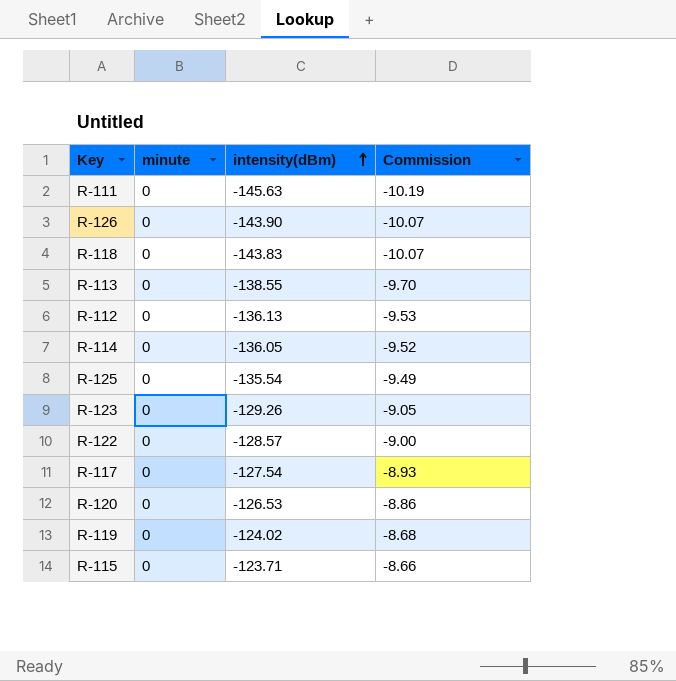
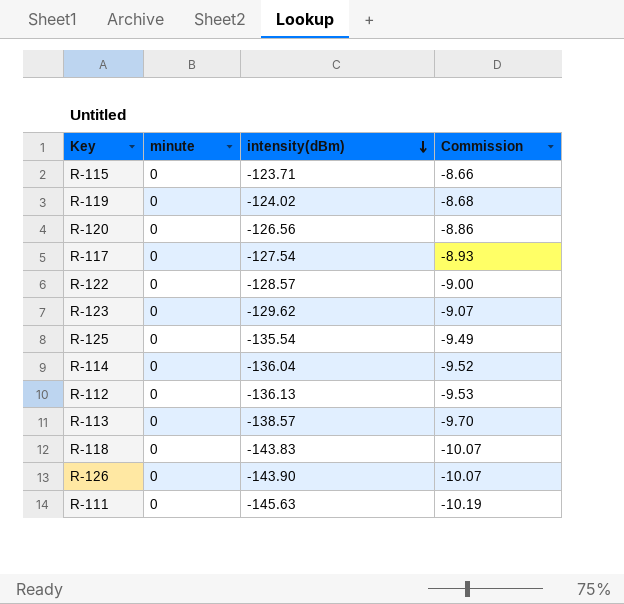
row order: intensity(dBm) ascending -> intensity(dBm) descending
R-120 | intensity(dBm): -126.53 -> -126.56
R-123 | intensity(dBm): -129.26 -> -129.62
R-123 | Commission: -9.05 -> -9.07
R-114 | intensity(dBm): -136.05 -> -136.04
R-113 | intensity(dBm): -138.55 -> -138.57

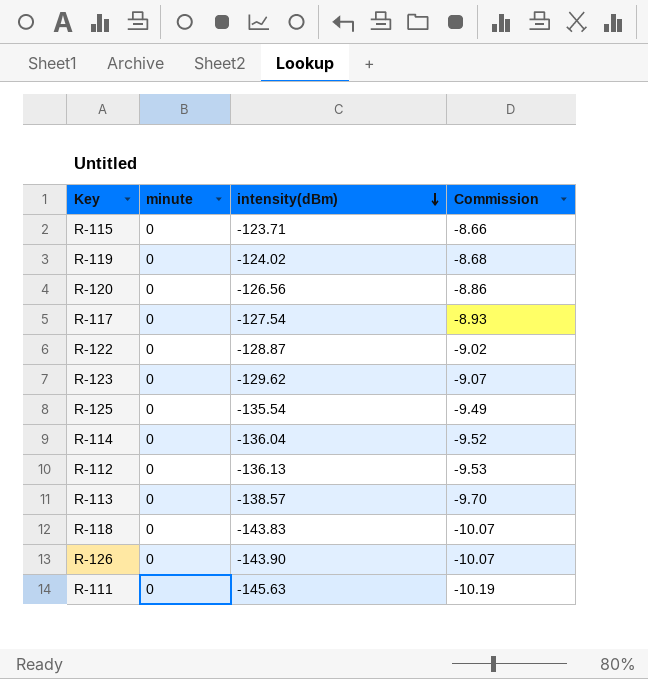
R-122 | intensity(dBm): -128.57 -> -128.87
R-122 | Commission: -9.00 -> -9.02

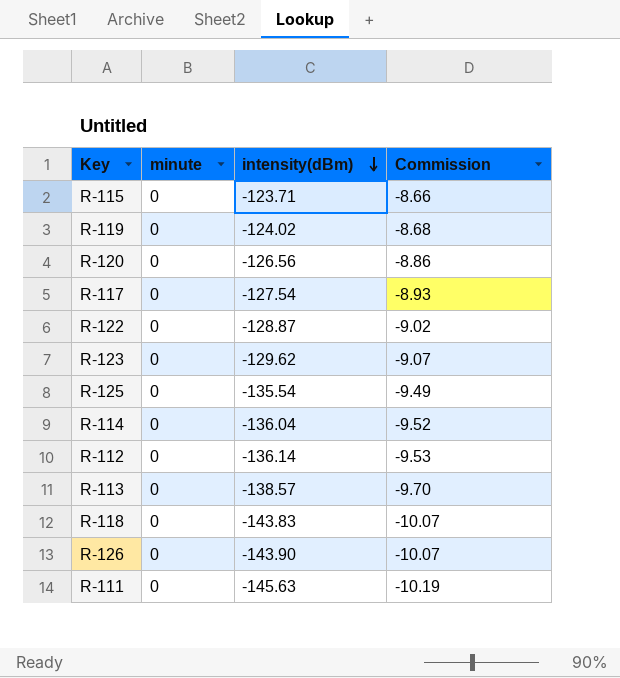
R-112 | intensity(dBm): -136.13 -> -136.14

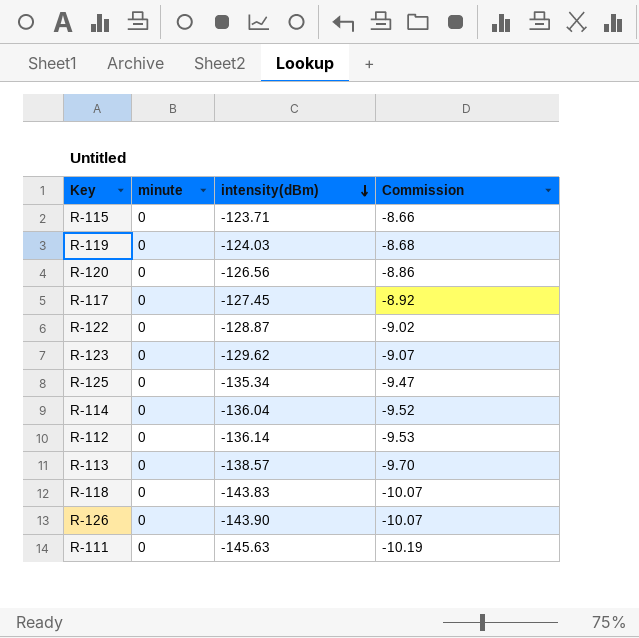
R-119 | intensity(dBm): -124.02 -> -124.03
R-117 | intensity(dBm): -127.54 -> -127.45
R-117 | Commission: -8.93 -> -8.92
R-125 | intensity(dBm): -135.54 -> -135.34
R-125 | Commission: -9.49 -> -9.47

